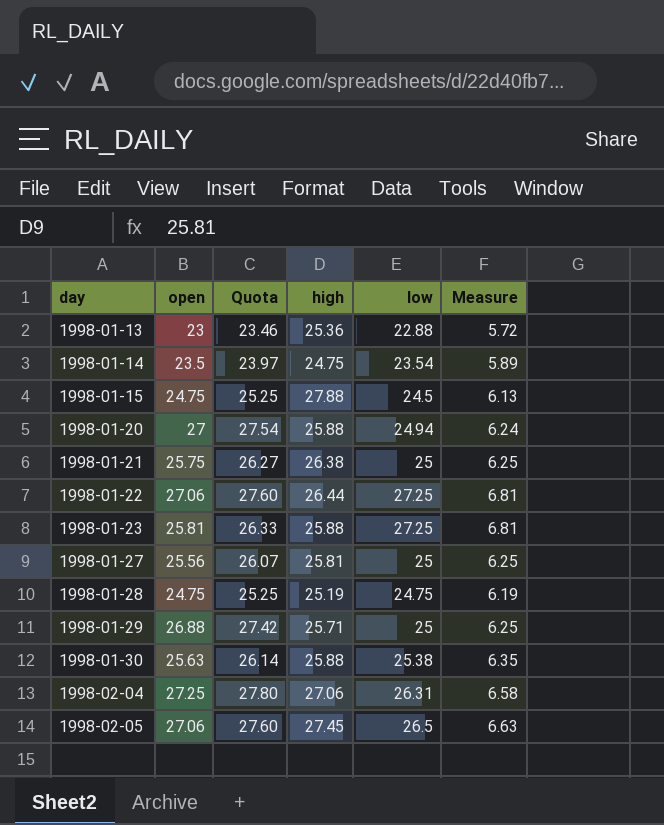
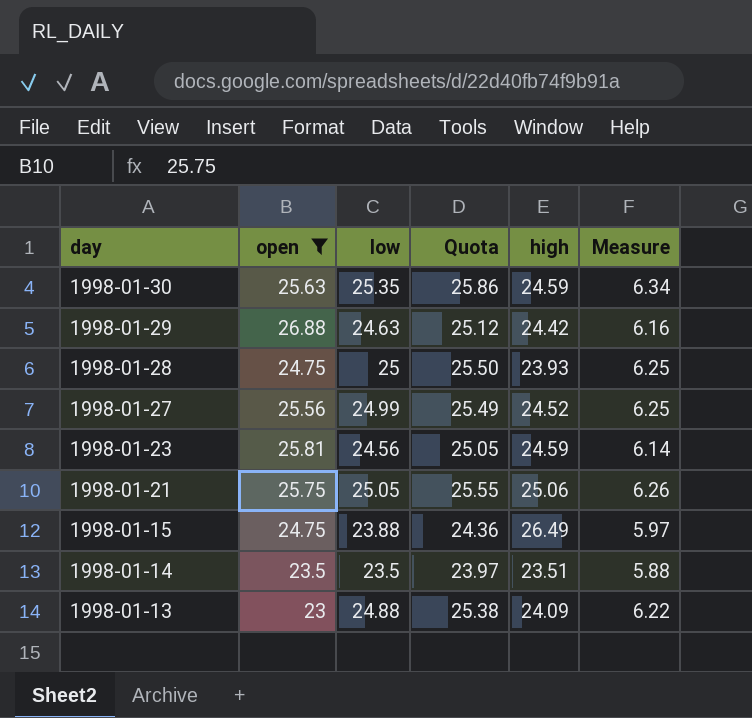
filter: none -> open <= 26.88
row order: day ascending -> day descending
column low | position: 5 -> 3
column Quota | formula: [open] * 1.02 -> [low] * 1.02
1998-01-30 | low: 25.38 -> 25.35
1998-01-30 | high: 25.88 -> 24.59
1998-01-30 | Measure: 6.35 -> 6.34
1998-01-29 | low: 25 -> 24.63
1998-01-29 | high: 25.71 -> 24.42
1998-01-29 | Measure: 6.25 -> 6.16
1998-01-28 | low: 24.75 -> 25
1998-01-28 | high: 25.19 -> 23.93
1998-01-28 | Measure: 6.19 -> 6.25
1998-01-27 | low: 25 -> 24.99
1998-01-27 | high: 25.81 -> 24.52
1998-01-23 | low: 27.25 -> 24.56
1998-01-23 | high: 25.88 -> 24.59
1998-01-23 | Measure: 6.81 -> 6.14
1998-01-21 | low: 25 -> 25.05
1998-01-21 | high: 26.38 -> 25.06
1998-01-21 | Measure: 6.25 -> 6.26
1998-01-15 | low: 24.5 -> 23.88
1998-01-15 | high: 27.88 -> 26.49
1998-01-15 | Measure: 6.13 -> 5.97
1998-01-14 | low: 23.54 -> 23.5
1998-01-14 | high: 24.75 -> 23.51
1998-01-14 | Measure: 5.89 -> 5.88
1998-01-13 | low: 22.88 -> 24.88
1998-01-13 | high: 25.36 -> 24.09
1998-01-13 | Measure: 5.72 -> 6.22

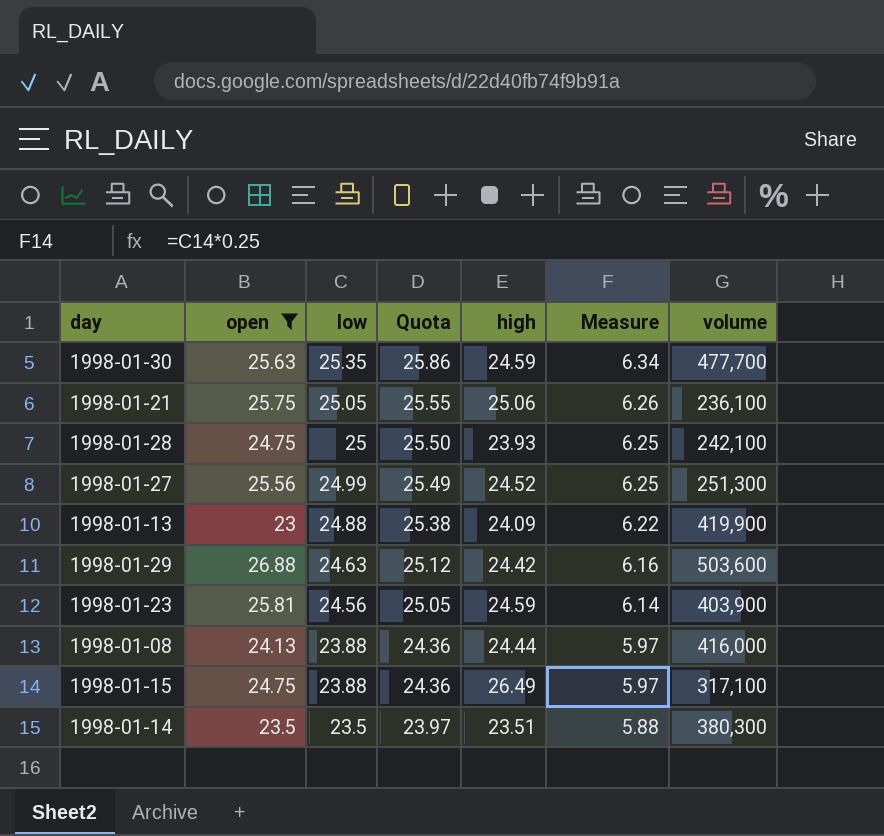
row order: day descending -> low descending
column volume | position: none -> 7
row 1998-01-08: none -> 24.13 | 23.88 | 24.36 | 24.44 | 5.97 | 416,000

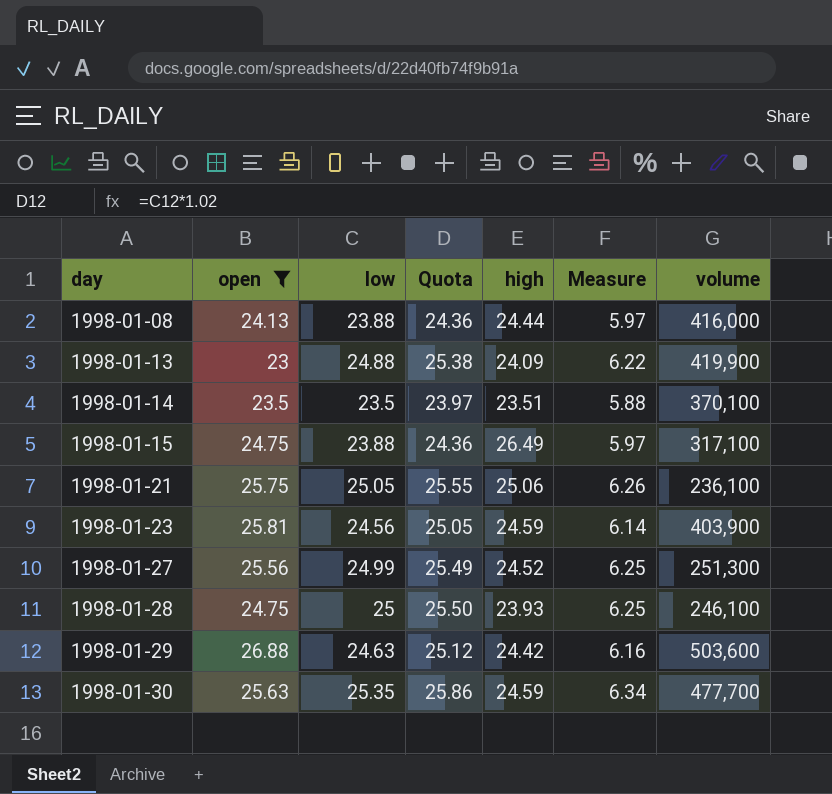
row order: low descending -> day ascending
1998-01-14 | volume: 380,300 -> 370,100
1998-01-28 | volume: 242,100 -> 246,100

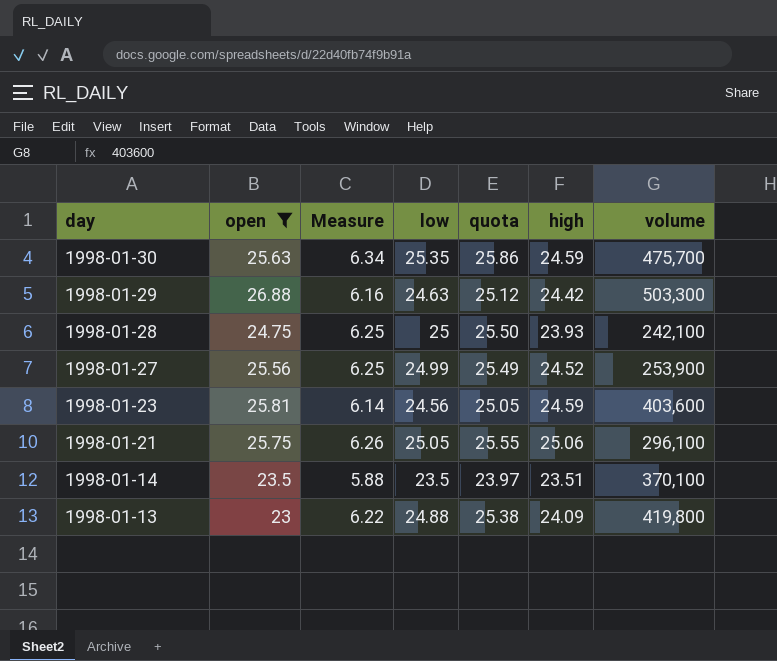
row order: day ascending -> day descending
column Measure | position: 6 -> 3
column name: Quota -> quota
row 1998-01-08: 24.13 | 23.88 | 24.36 | 24.44 | 5.97 | 416,000 -> none
row 1998-01-15: 24.75 | 23.88 | 24.36 | 26.49 | 5.97 | 317,100 -> none
1998-01-30 | volume: 477,700 -> 475,700
1998-01-29 | volume: 503,600 -> 503,300
1998-01-28 | volume: 246,100 -> 242,100
1998-01-27 | volume: 251,300 -> 253,900
1998-01-23 | volume: 403,900 -> 403,600
1998-01-21 | volume: 236,100 -> 296,100
1998-01-13 | volume: 419,900 -> 419,800

